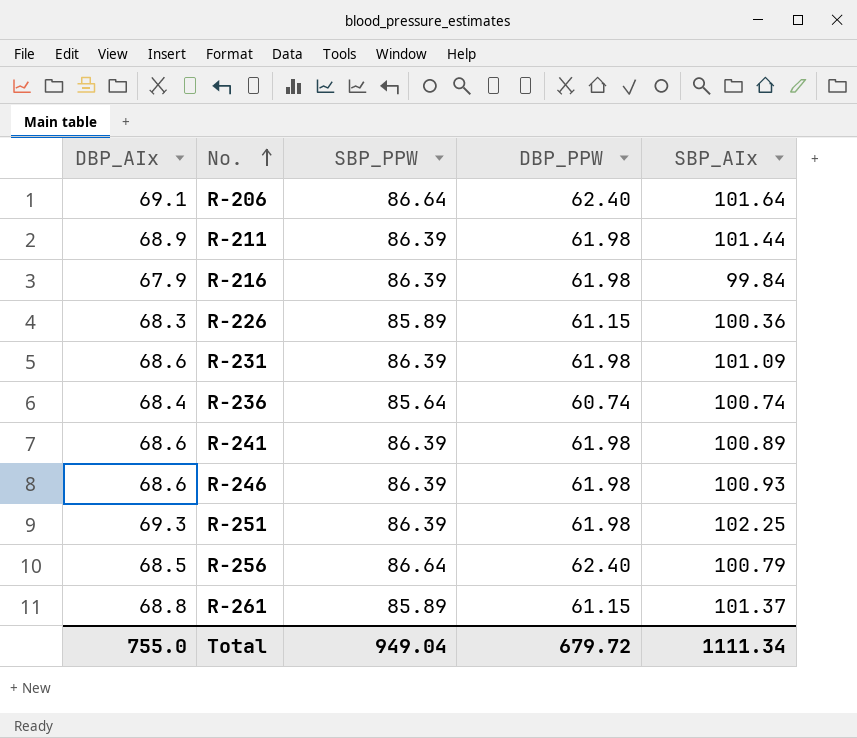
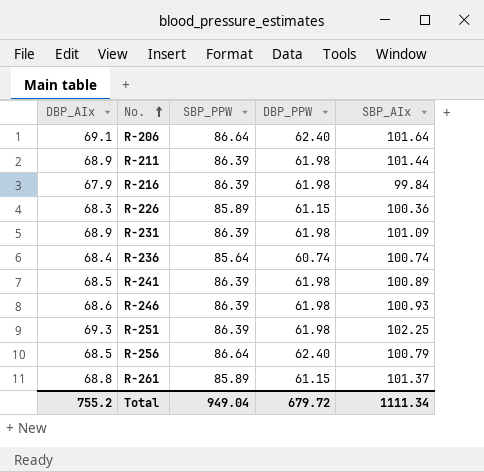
R-231 | DBP_AIx: 68.6 -> 68.9
R-241 | DBP_AIx: 68.6 -> 68.5
Total | DBP_AIx: 755.0 -> 755.2

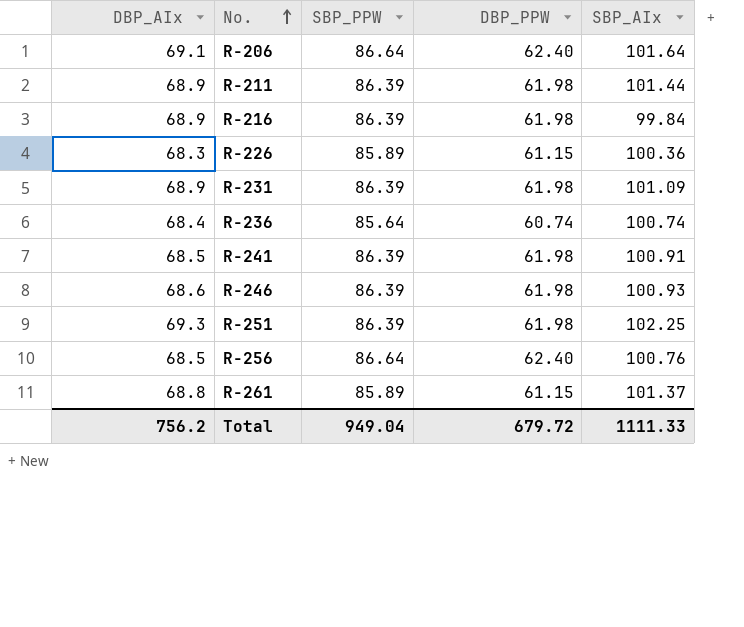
R-216 | DBP_AIx: 67.9 -> 68.9
R-241 | SBP_AIx: 100.89 -> 100.91
R-256 | SBP_AIx: 100.79 -> 100.76
Total | DBP_AIx: 755.2 -> 756.2
Total | SBP_AIx: 1111.34 -> 1111.33

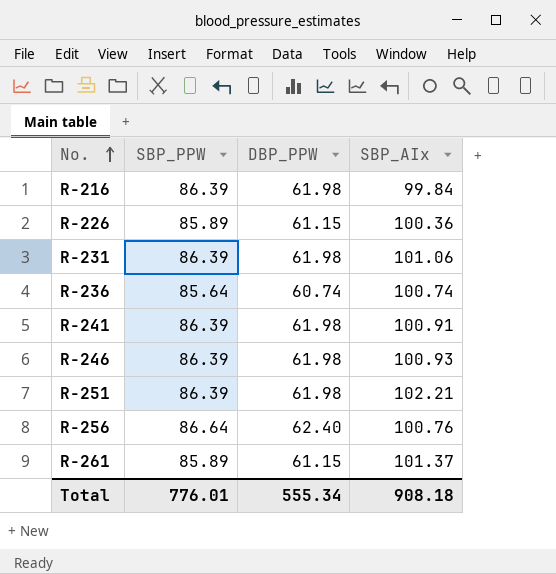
column DBP_AIx | position: 1 -> none
row R-206: 69.1 | 86.64 | 62.40 | 101.64 -> none
row R-211: 68.9 | 86.39 | 61.98 | 101.44 -> none
R-231 | SBP_AIx: 101.09 -> 101.06
R-251 | SBP_AIx: 102.25 -> 102.21
Total | SBP_PPW: 949.04 -> 776.01
Total | DBP_PPW: 679.72 -> 555.34
Total | SBP_AIx: 1111.33 -> 908.18

